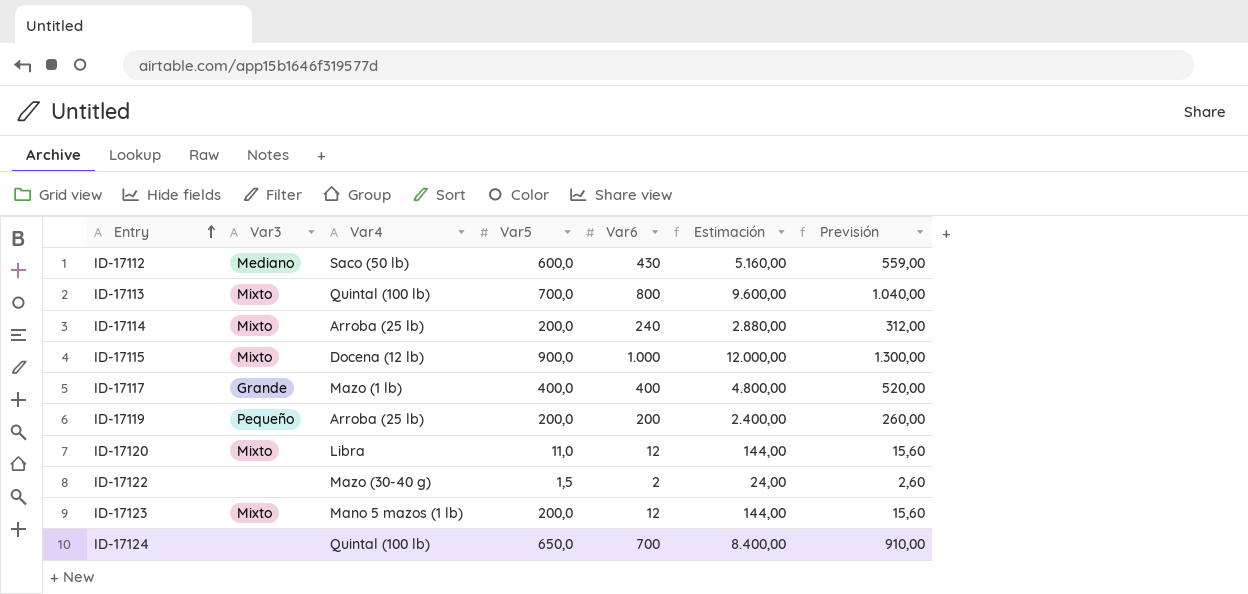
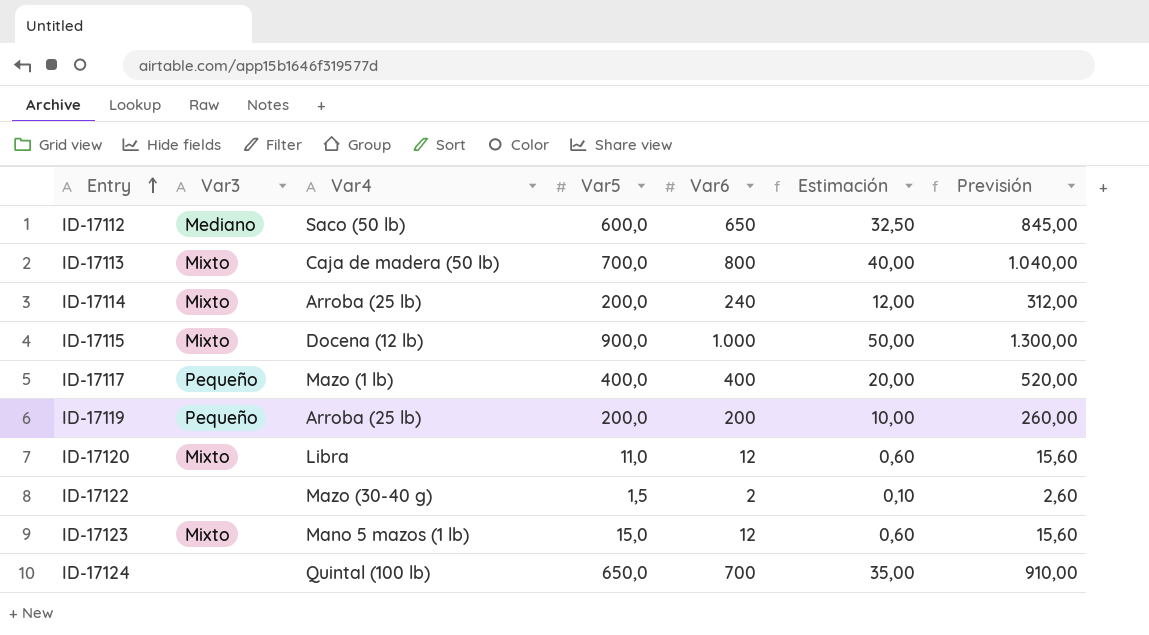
column Estimación | formula: [Var6] * 12 -> [Var6] * 0,05
ID-17112 | Var6: 430 -> 650
ID-17112 | Previsión: 559,00 -> 845,00
ID-17113 | Var4: Quintal (100 lb) -> Caja de madera (50 lb)
ID-17117 | Var3: Grande -> Pequeño
ID-17123 | Var5: 200,0 -> 15,0

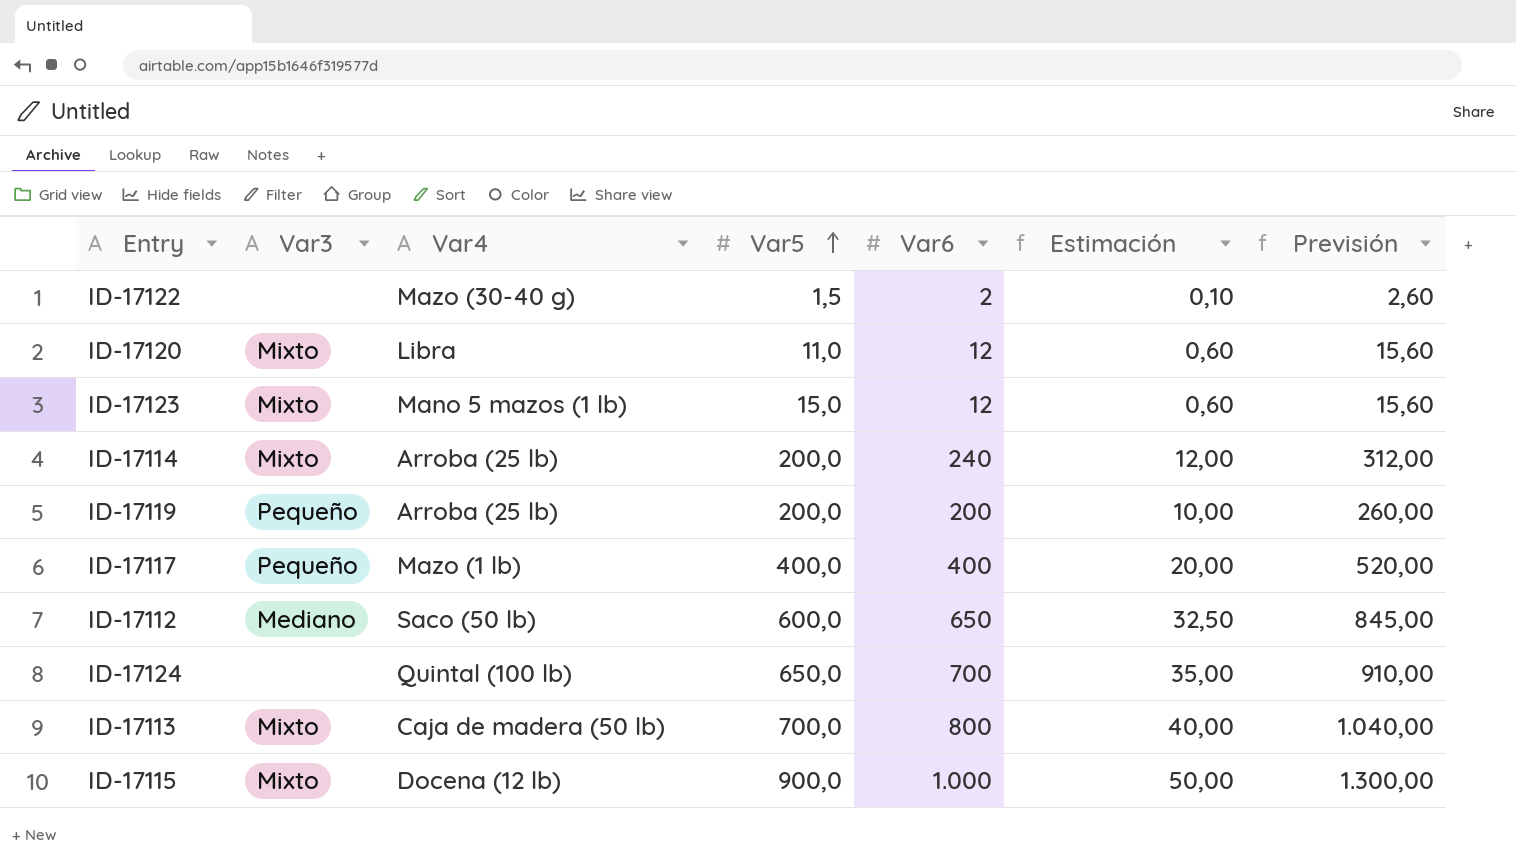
row order: Entry ascending -> Var5 ascending

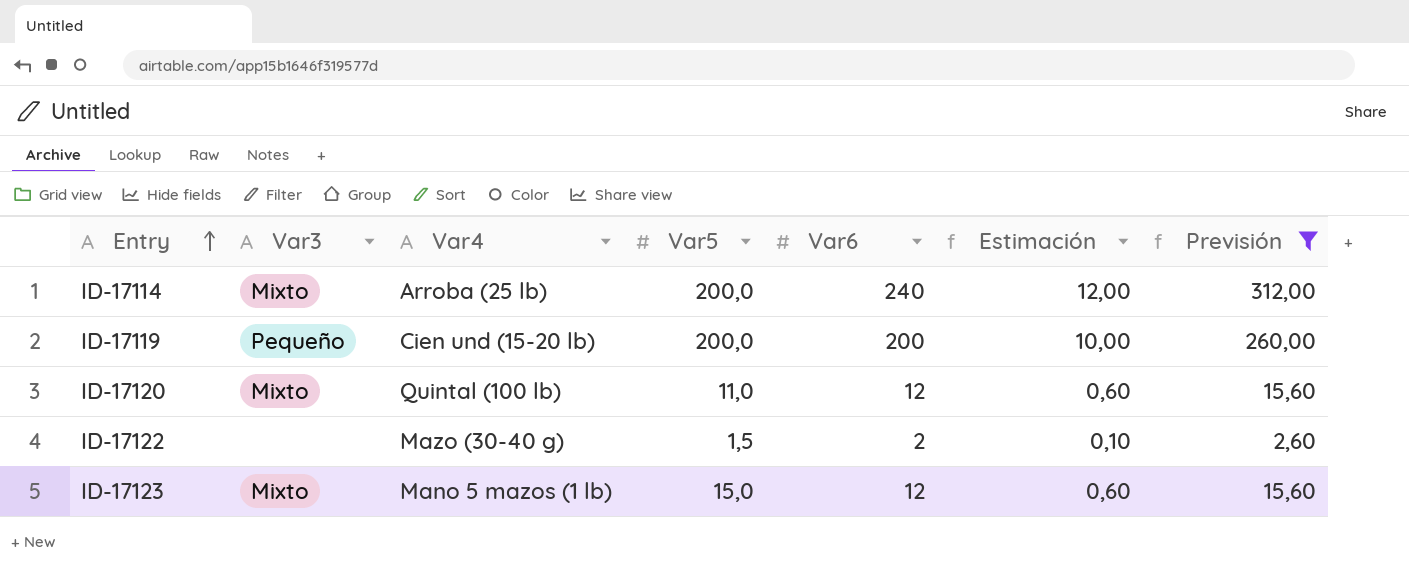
filter: none -> Previsión <= 312,00
row order: Var5 ascending -> Entry ascending
ID-17119 | Var4: Arroba (25 lb) -> Cien und (15-20 lb)
ID-17120 | Var4: Libra -> Quintal (100 lb)

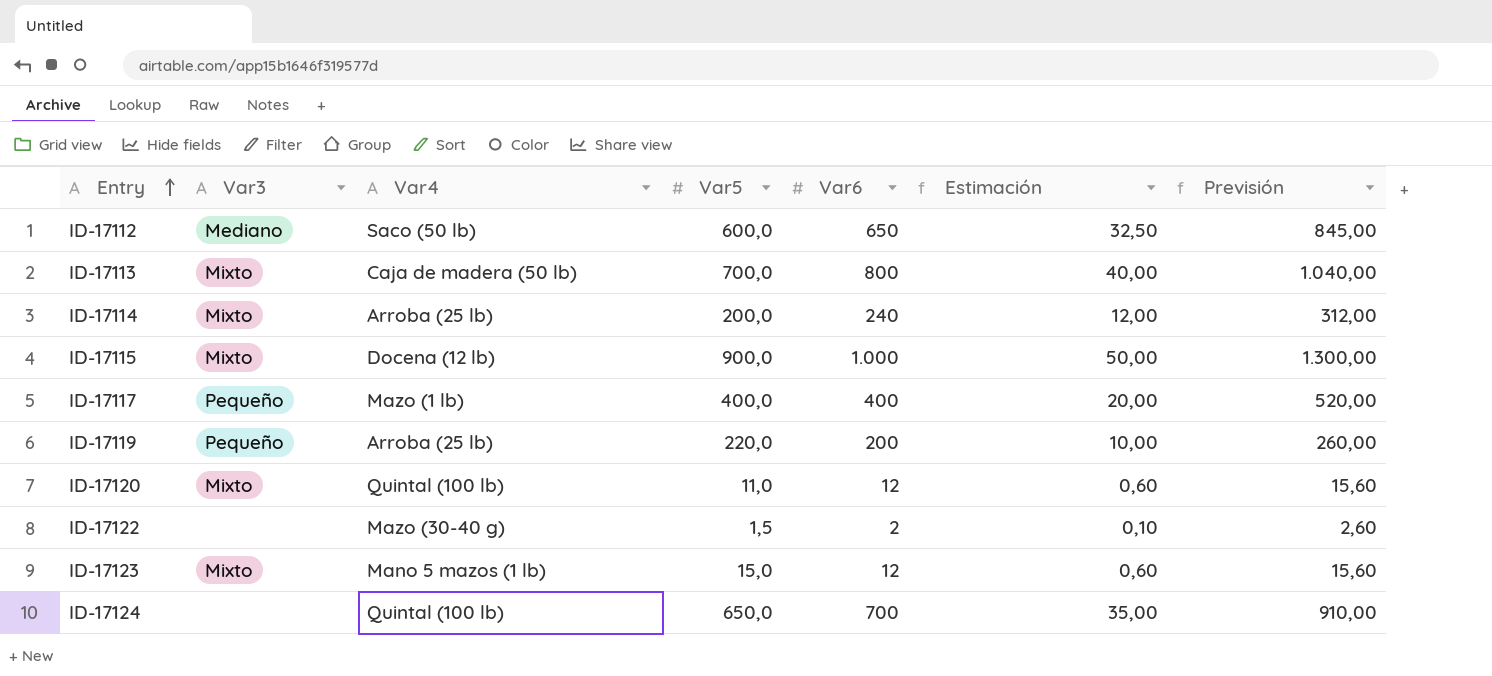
filter: Previsión <= 312,00 -> none
ID-17119 | Var4: Cien und (15-20 lb) -> Arroba (25 lb)
ID-17119 | Var5: 200,0 -> 220,0

